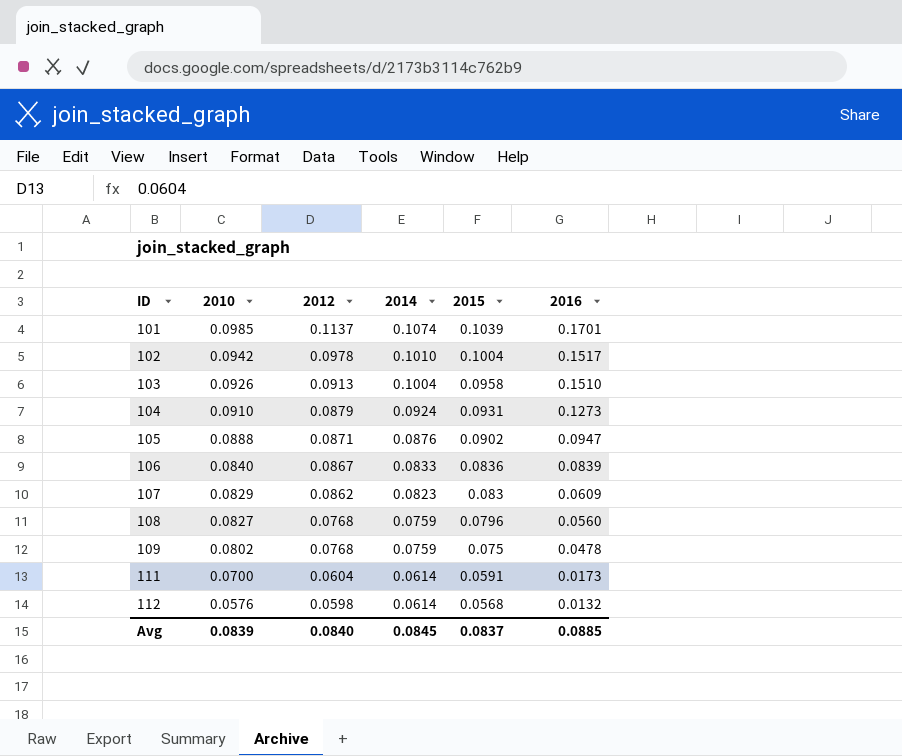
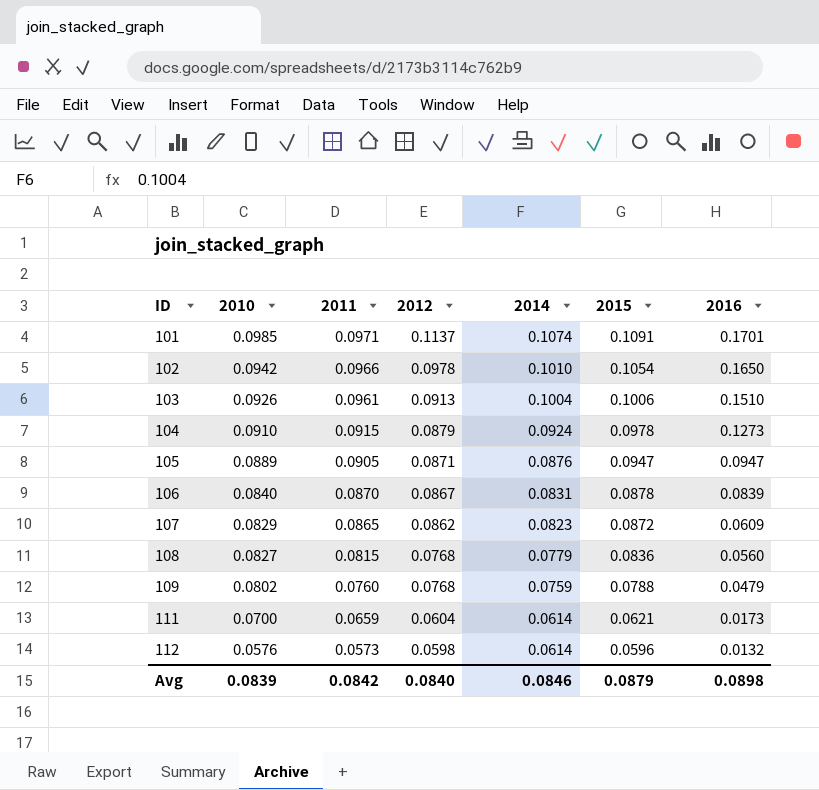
column 2011 | position: none -> 3
101 | 2015: 0.1039 -> 0.1091
102 | 2015: 0.1004 -> 0.1054
102 | 2016: 0.1517 -> 0.1650
103 | 2015: 0.0958 -> 0.1006
104 | 2015: 0.0931 -> 0.0978
105 | 2010: 0.0888 -> 0.0889
105 | 2015: 0.0902 -> 0.0947
106 | 2014: 0.0833 -> 0.0831
106 | 2015: 0.0836 -> 0.0878
107 | 2015: 0.083 -> 0.0872
108 | 2014: 0.0759 -> 0.0779
108 | 2015: 0.0796 -> 0.0836
109 | 2015: 0.075 -> 0.0788
109 | 2016: 0.0478 -> 0.0479
111 | 2015: 0.0591 -> 0.0621
112 | 2015: 0.0568 -> 0.0596
Avg | 2014: 0.0845 -> 0.0846
Avg | 2015: 0.0837 -> 0.0879
Avg | 2016: 0.0885 -> 0.0898

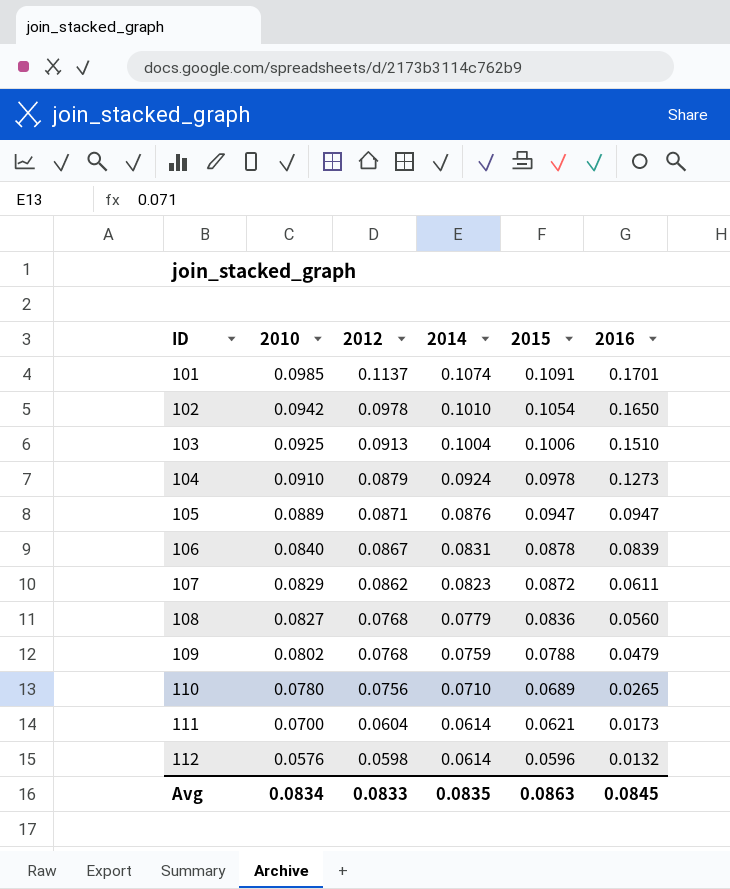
column 2011 | position: 3 -> none
103 | 2010: 0.0926 -> 0.0925
107 | 2016: 0.0609 -> 0.0611
row 110: none -> 0.0780 | 0.0756 | 0.0710 | 0.0689 | 0.0265
Avg | 2010: 0.0839 -> 0.0834
Avg | 2012: 0.0840 -> 0.0833
Avg | 2014: 0.0846 -> 0.0835
Avg | 2015: 0.0879 -> 0.0863
Avg | 2016: 0.0898 -> 0.0845

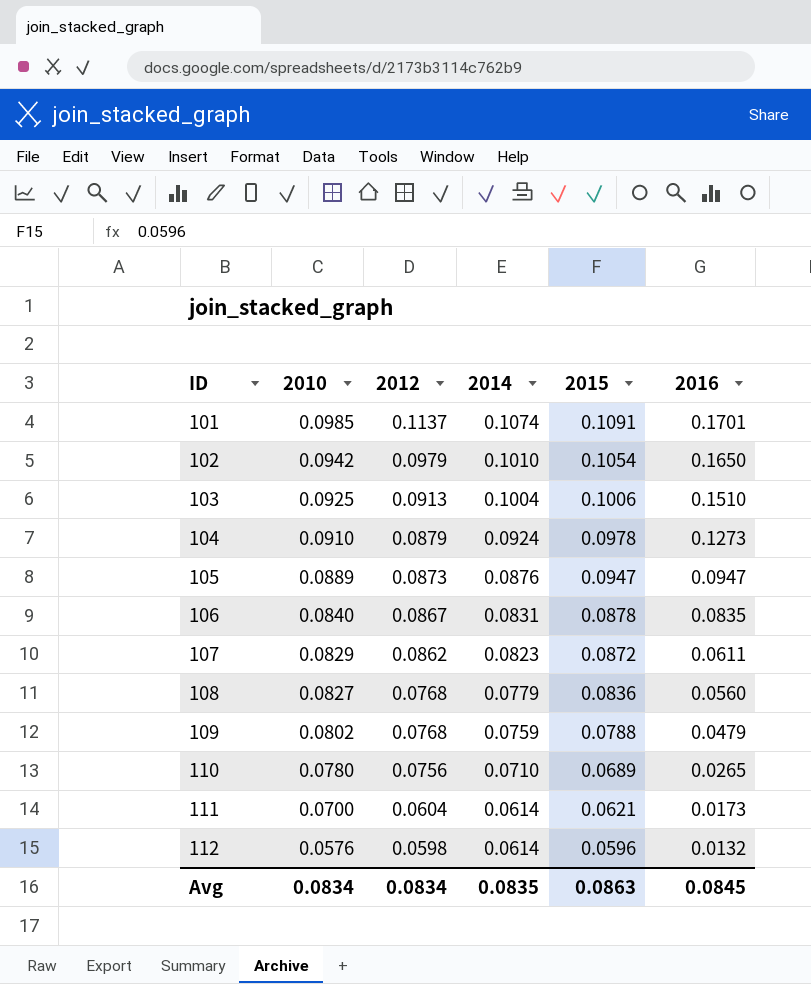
102 | 2012: 0.0978 -> 0.0979
105 | 2012: 0.0871 -> 0.0873
106 | 2016: 0.0839 -> 0.0835
Avg | 2012: 0.0833 -> 0.0834

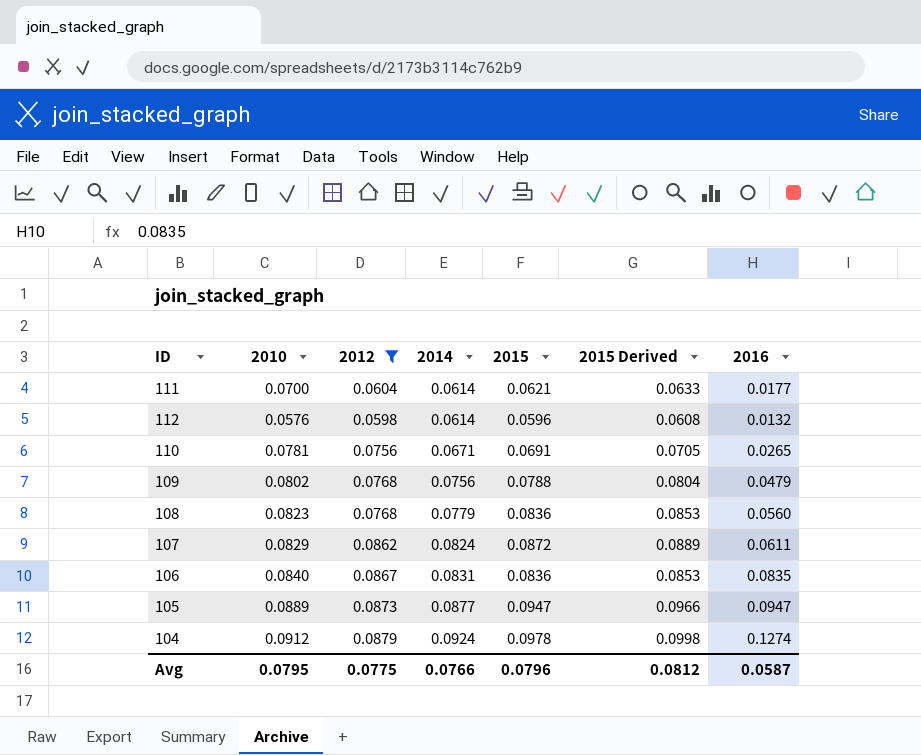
filter: none -> 2012 <= 0.0879
row order: ID ascending -> 2014 ascending
column 2015 Derived | formula: none -> [2015] * 1.02
111 | 2016: 0.0173 -> 0.0177
110 | 2010: 0.0780 -> 0.0781
110 | 2014: 0.0710 -> 0.0671
110 | 2015: 0.0689 -> 0.0691
109 | 2014: 0.0759 -> 0.0756
108 | 2010: 0.0827 -> 0.0823
107 | 2014: 0.0823 -> 0.0824
106 | 2015: 0.0878 -> 0.0836
105 | 2014: 0.0876 -> 0.0877
104 | 2010: 0.0910 -> 0.0912
104 | 2016: 0.1273 -> 0.1274
Avg | 2010: 0.0834 -> 0.0795
Avg | 2012: 0.0834 -> 0.0775
Avg | 2014: 0.0835 -> 0.0766
Avg | 2015: 0.0863 -> 0.0796
Avg | 2016: 0.0845 -> 0.0587

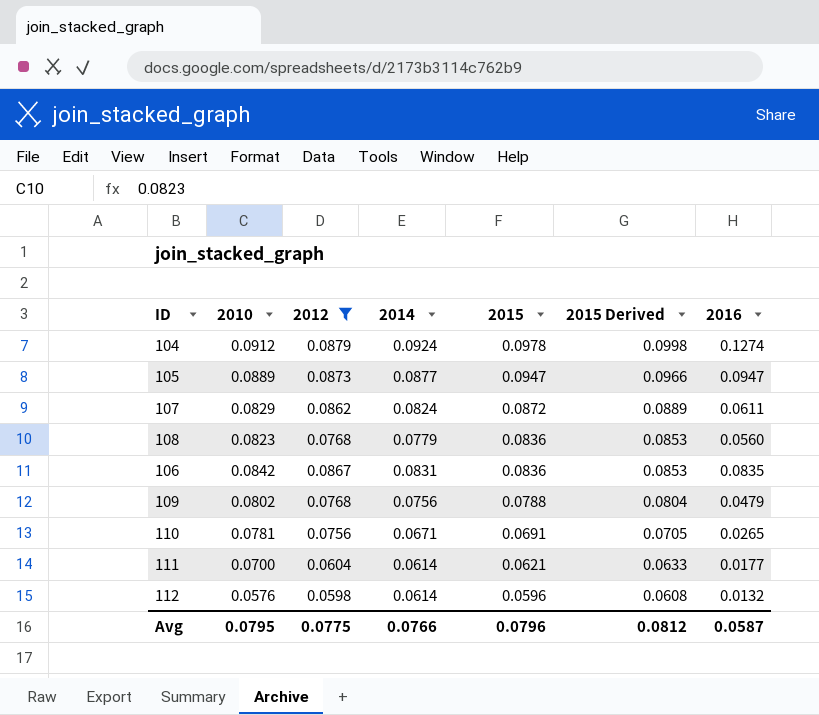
row order: 2014 ascending -> 2015 descending
106 | 2010: 0.0840 -> 0.0842

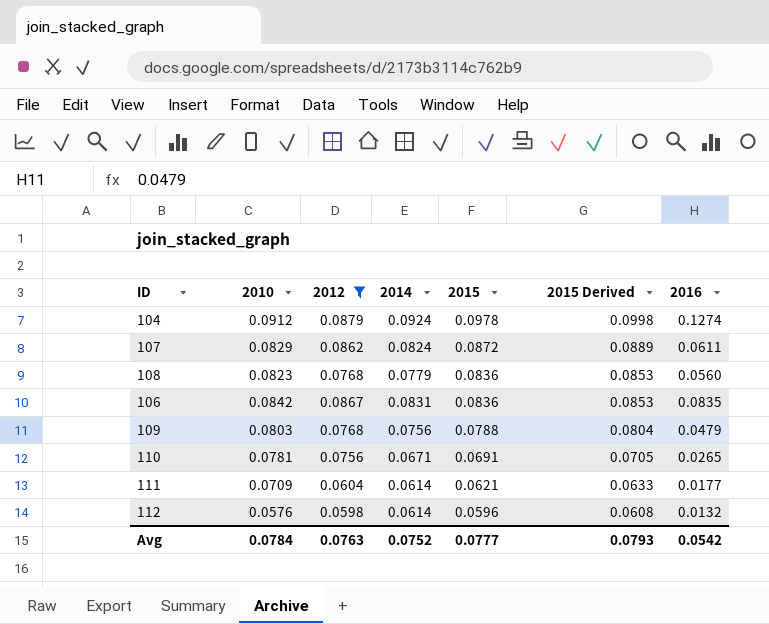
row 105: 0.0889 | 0.0873 | 0.0877 | 0.0947 | 0.0966 | 0.0947 -> none
109 | 2010: 0.0802 -> 0.0803
111 | 2010: 0.0700 -> 0.0709
Avg | 2010: 0.0795 -> 0.0784
Avg | 2012: 0.0775 -> 0.0763
Avg | 2014: 0.0766 -> 0.0752
Avg | 2015: 0.0796 -> 0.0777
Avg | 2015 Derived: 0.0812 -> 0.0793
Avg | 2016: 0.0587 -> 0.0542

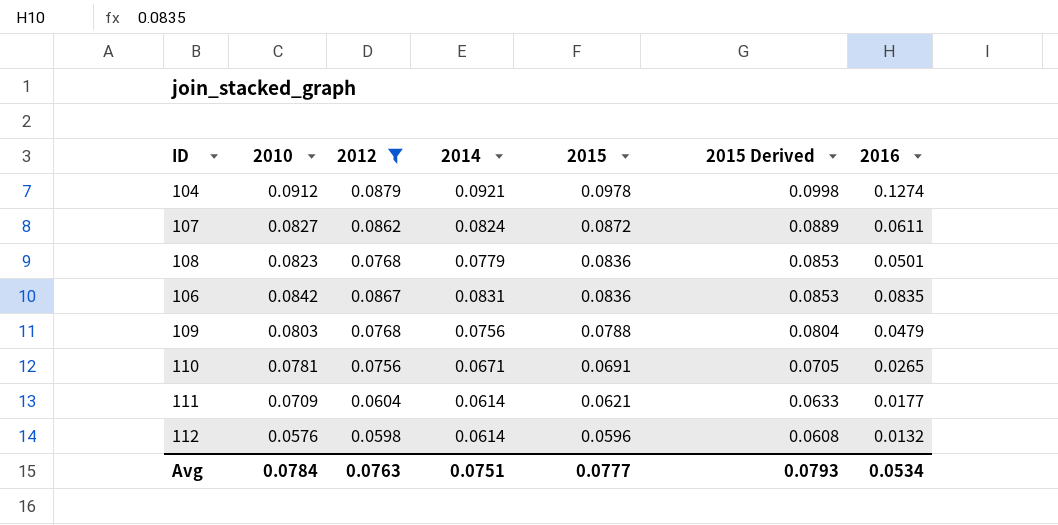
104 | 2014: 0.0924 -> 0.0921
107 | 2010: 0.0829 -> 0.0827
108 | 2016: 0.0560 -> 0.0501
Avg | 2014: 0.0752 -> 0.0751
Avg | 2016: 0.0542 -> 0.0534

